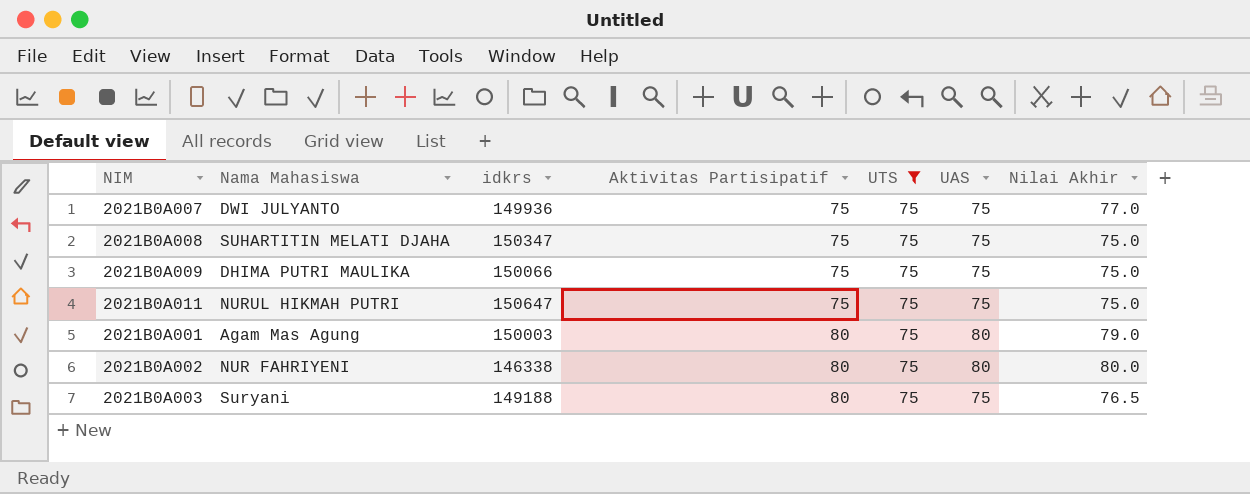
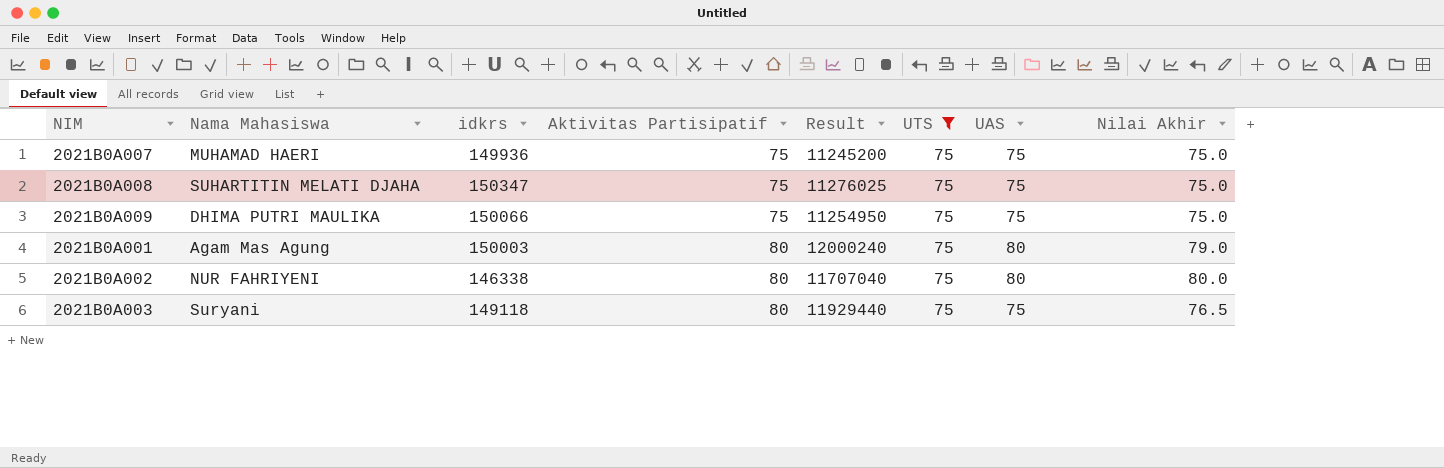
column Result | formula: none -> [idkrs] * [Aktivitas Partisipatif]
row 2021B0A011: NURUL HIKMAH PUTRI | 150647 | 75 | 75 | 75 | 75.0 -> none
2021B0A007 | Nama Mahasiswa: DWI JULYANTO -> MUHAMAD HAERI
2021B0A007 | Nilai Akhir: 77.0 -> 75.0
2021B0A003 | idkrs: 149188 -> 149118

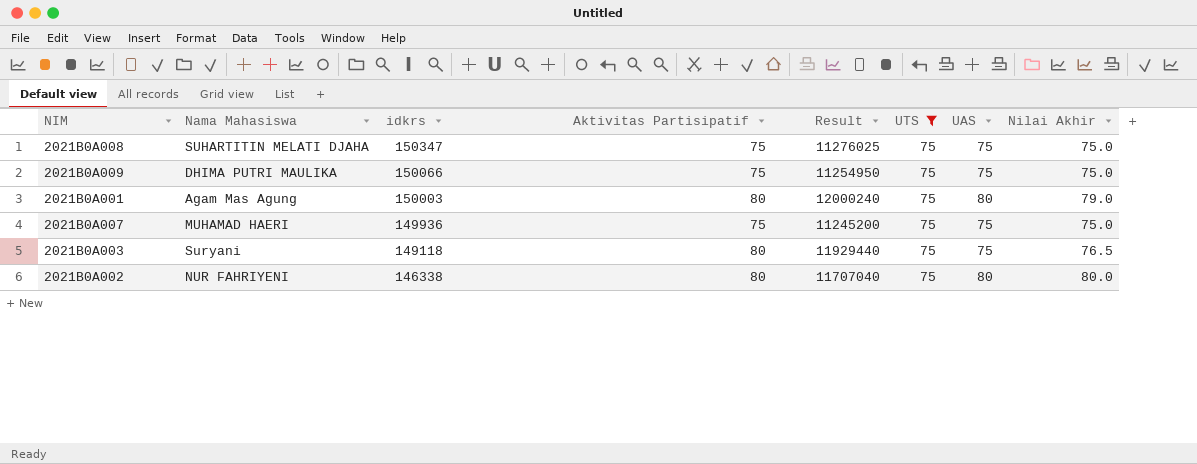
row order: Aktivitas Partisipatif ascending -> idkrs descending

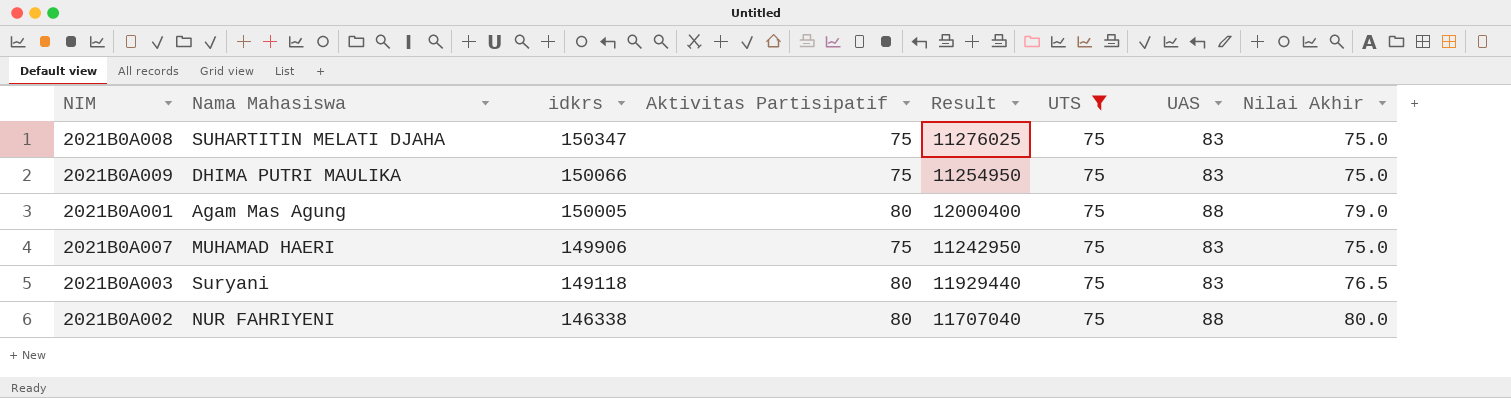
2021B0A008 | UAS: 75 -> 83
2021B0A009 | UAS: 75 -> 83
2021B0A001 | idkrs: 150003 -> 150005
2021B0A001 | Result: 12000240 -> 12000400
2021B0A001 | UAS: 80 -> 88
2021B0A007 | idkrs: 149936 -> 149906
2021B0A007 | Result: 11245200 -> 11242950
2021B0A007 | UAS: 75 -> 83
2021B0A003 | UAS: 75 -> 83
2021B0A002 | UAS: 80 -> 88

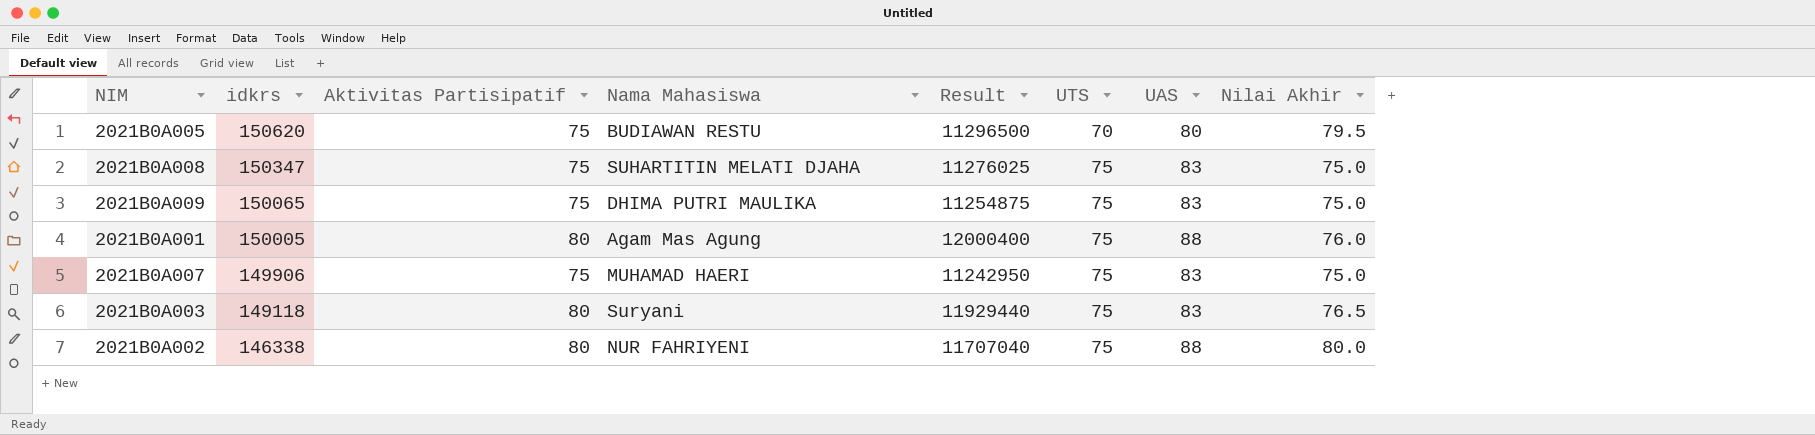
filter: UTS = 75 -> none
column Nama Mahasiswa | position: 2 -> 4
2021B0A009 | idkrs: 150066 -> 150065
2021B0A009 | Result: 11254950 -> 11254875
2021B0A001 | Nilai Akhir: 79.0 -> 76.0

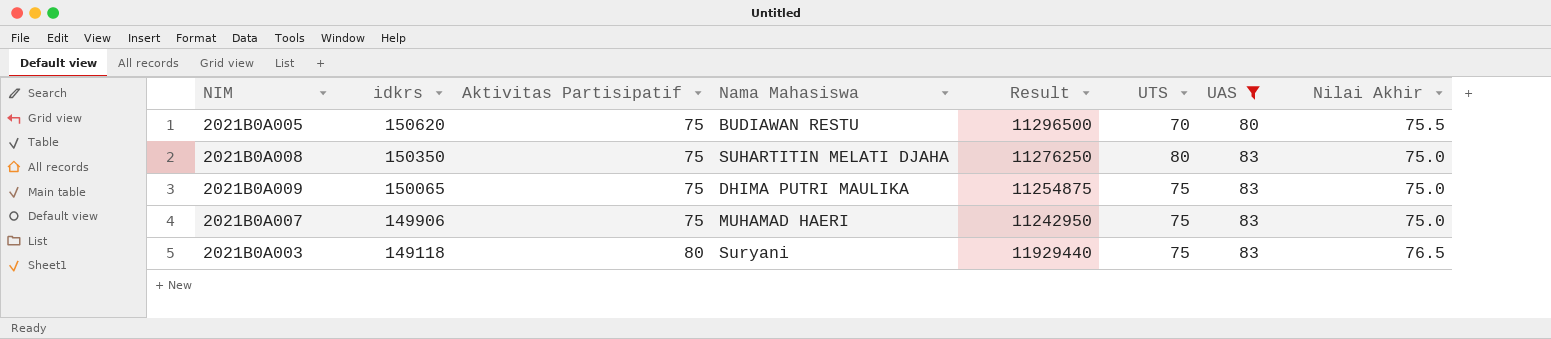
filter: none -> UAS != 88
2021B0A005 | Nilai Akhir: 79.5 -> 75.5
2021B0A008 | idkrs: 150347 -> 150350
2021B0A008 | Result: 11276025 -> 11276250
2021B0A008 | UTS: 75 -> 80

